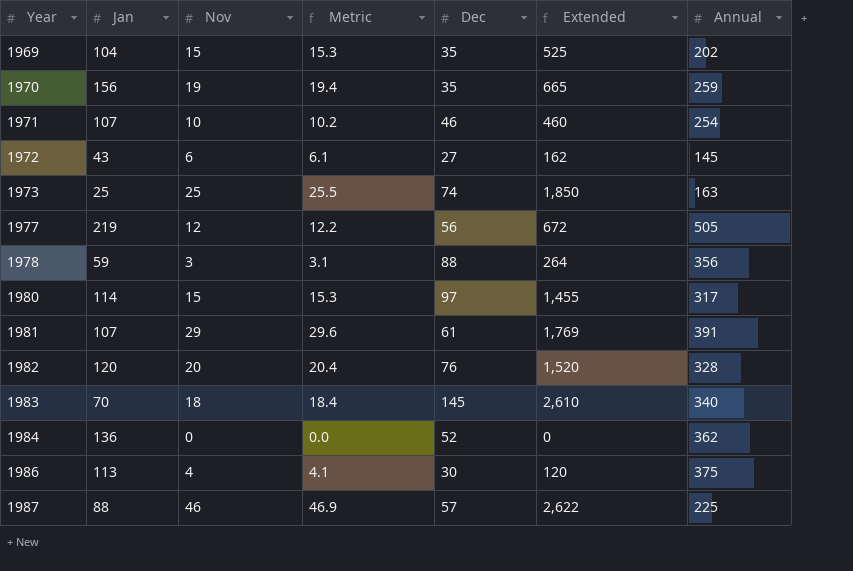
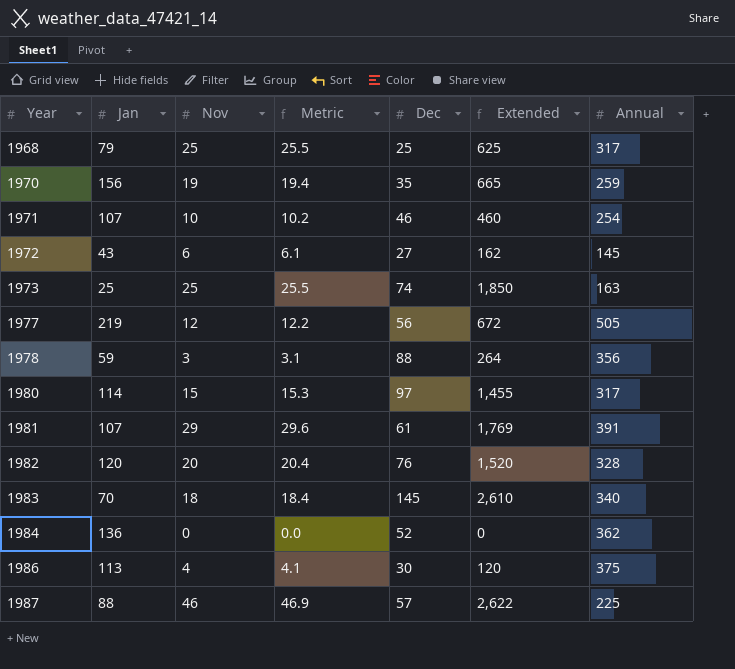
row 1969: 104 | 15 | 15.3 | 35 | 525 | 202 -> none
row 1968: none -> 79 | 25 | 25.5 | 25 | 625 | 317

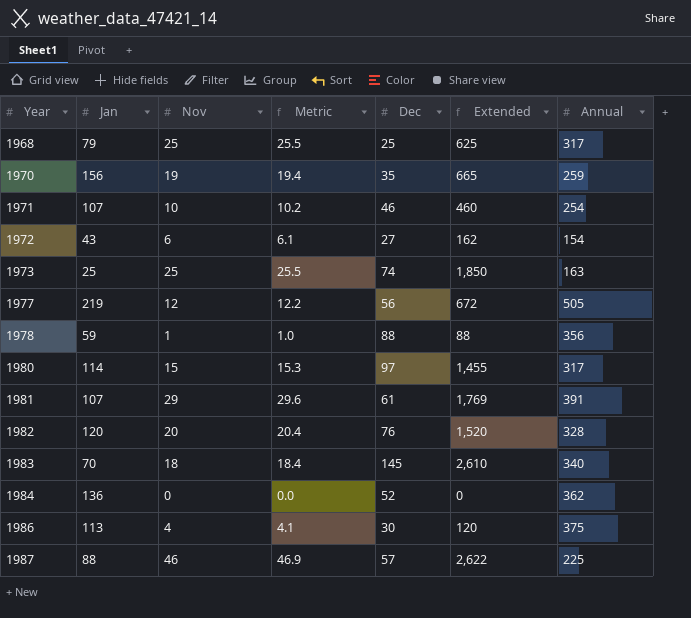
1972 | Annual: 145 -> 154
1978 | Nov: 3 -> 1
1978 | Metric: 3.1 -> 1.0
1978 | Extended: 264 -> 88

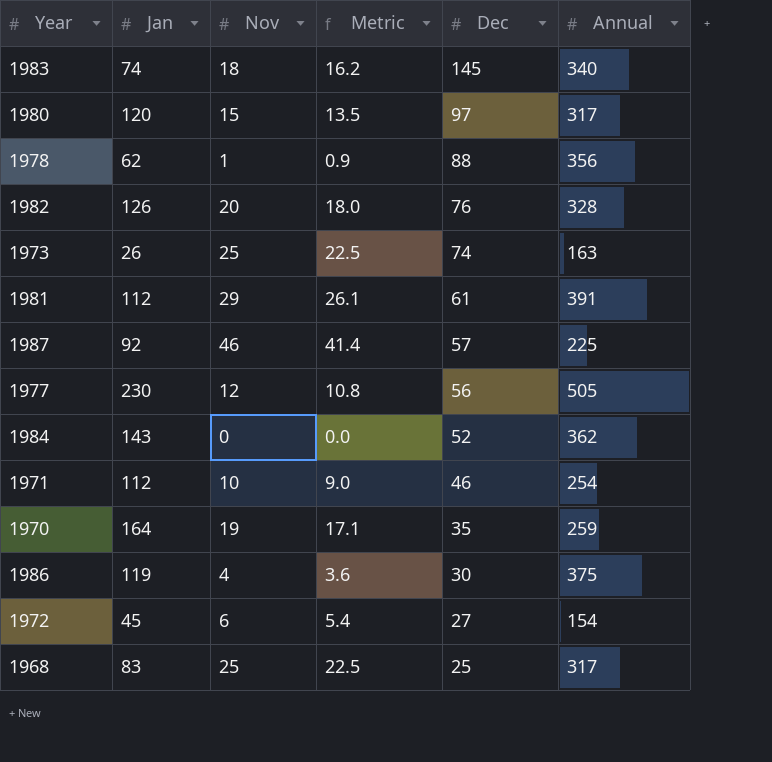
row order: Year ascending -> Dec descending
column Extended | formula: [Nov] * [Dec] -> none
column Metric | formula: [Nov] * 1.02 -> [Nov] * 0.9
1983 | Jan: 70 -> 74
1980 | Jan: 114 -> 120
1978 | Jan: 59 -> 62
1982 | Jan: 120 -> 126
1973 | Jan: 25 -> 26
1981 | Jan: 107 -> 112
1987 | Jan: 88 -> 92
1977 | Jan: 219 -> 230
1984 | Jan: 136 -> 143
1971 | Jan: 107 -> 112
1970 | Jan: 156 -> 164
1986 | Jan: 113 -> 119
1972 | Jan: 43 -> 45
1968 | Jan: 79 -> 83

